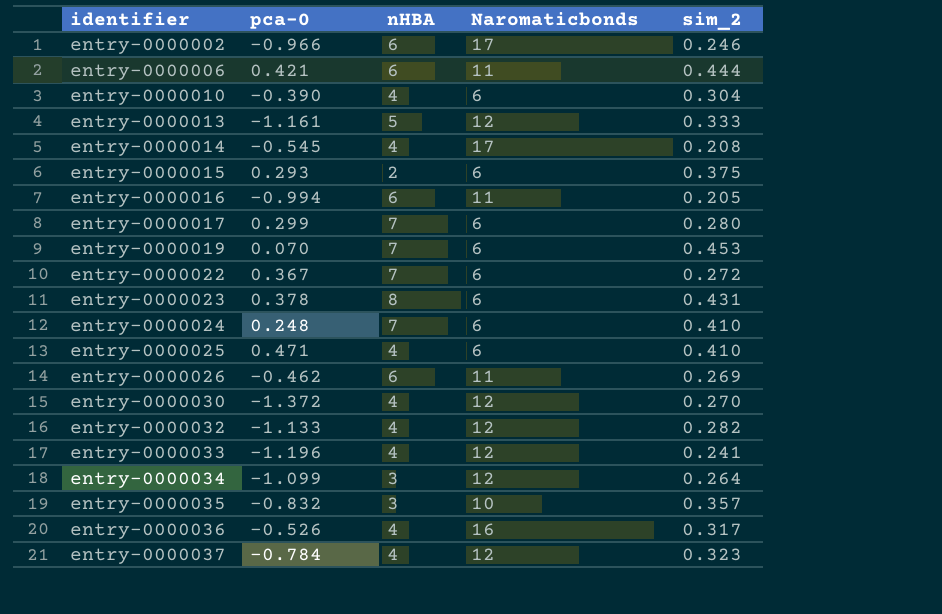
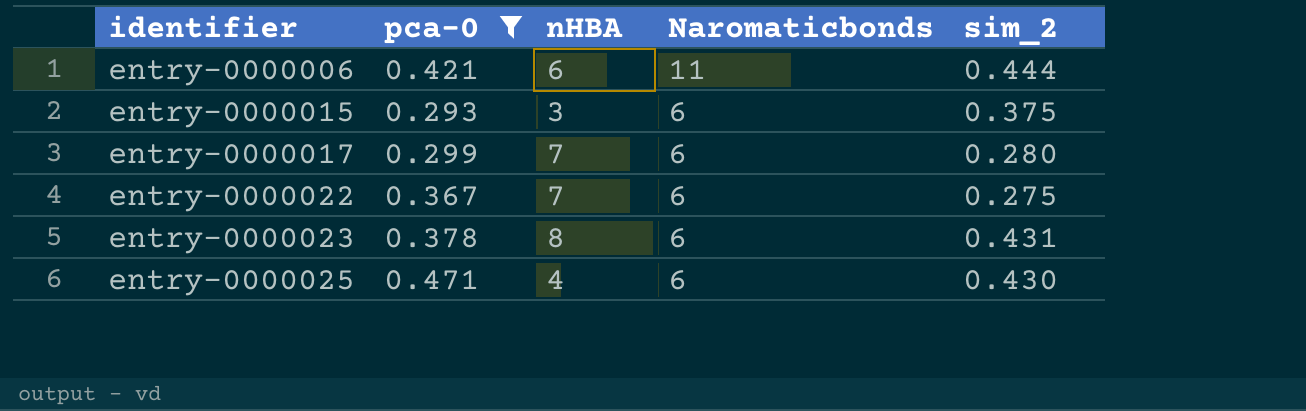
filter: none -> pca-0 >= 0.293
entry-0000015 | nHBA: 2 -> 3
entry-0000022 | sim_2: 0.272 -> 0.275
entry-0000025 | sim_2: 0.410 -> 0.430

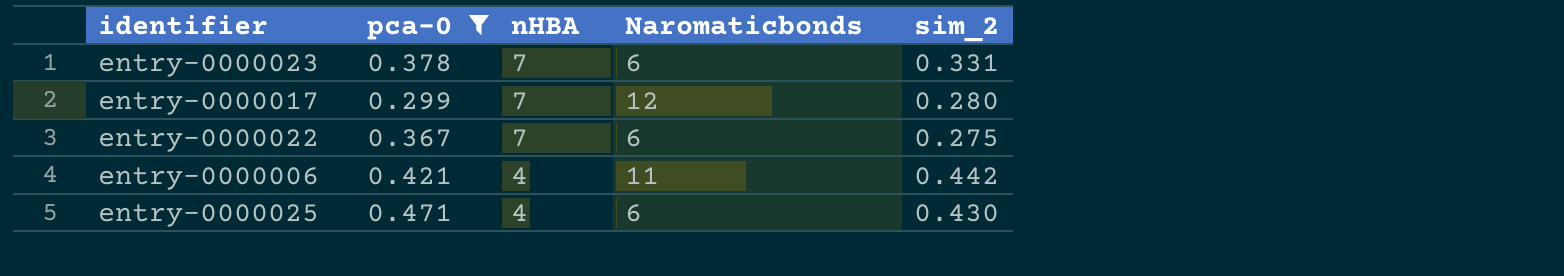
row order: identifier ascending -> nHBA descending
row entry-0000015: 0.293 | 3 | 6 | 0.375 -> none
entry-0000023 | nHBA: 8 -> 7
entry-0000023 | sim_2: 0.431 -> 0.331
entry-0000017 | Naromaticbonds: 6 -> 12
entry-0000006 | nHBA: 6 -> 4
entry-0000006 | sim_2: 0.444 -> 0.442

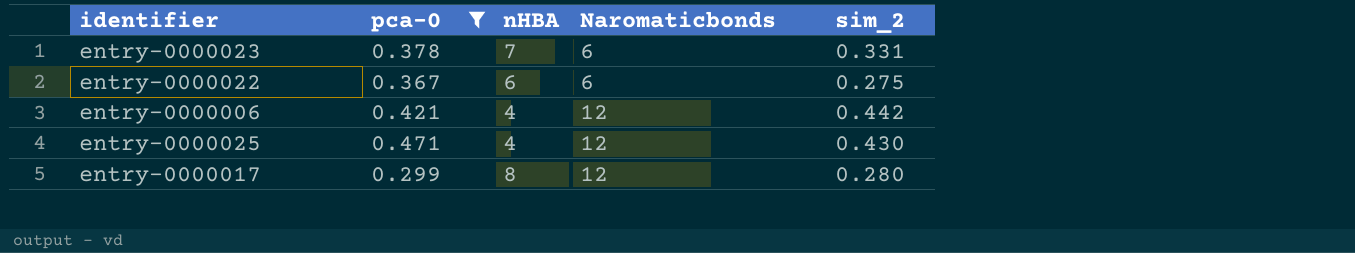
row order: nHBA descending -> Naromaticbonds ascending
entry-0000022 | nHBA: 7 -> 6
entry-0000006 | Naromaticbonds: 11 -> 12
entry-0000025 | Naromaticbonds: 6 -> 12
entry-0000017 | nHBA: 7 -> 8

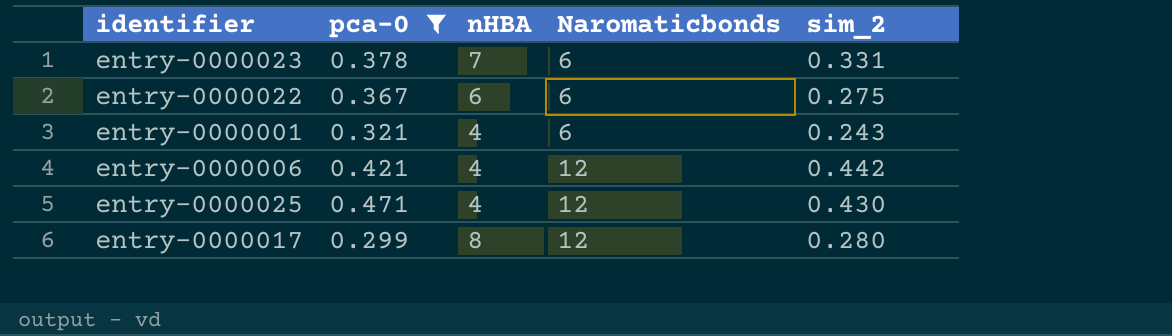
row entry-0000001: none -> 0.321 | 4 | 6 | 0.243

